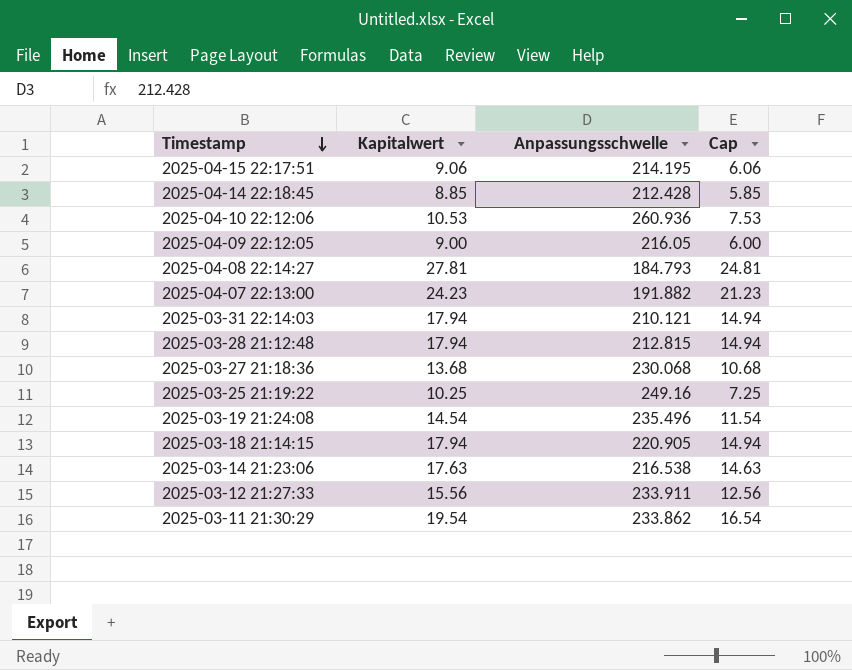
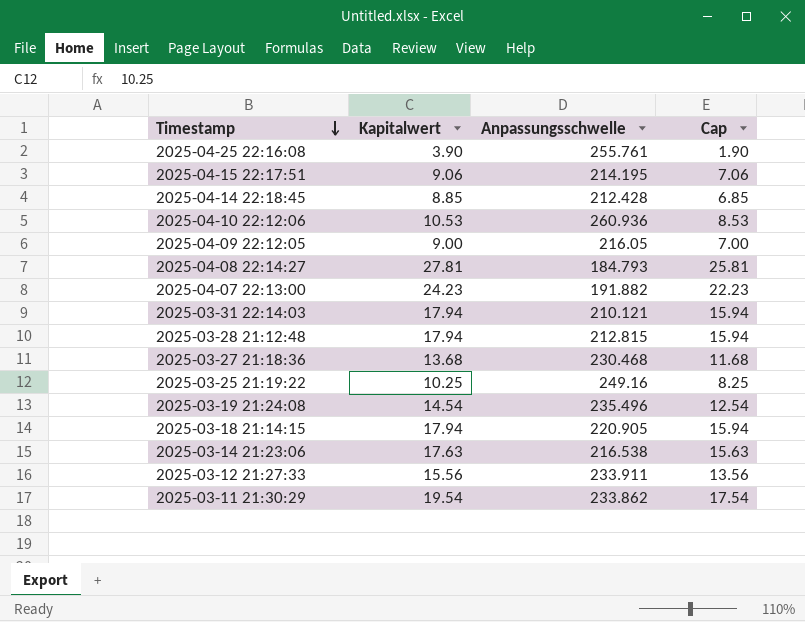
column Cap | formula: [Kapitalwert] - 3 -> [Kapitalwert] - 2
row 2025-04-25 22:16:08: none -> 3.90 | 255.761 | 1.90
2025-03-27 21:18:36 | Anpassungsschwelle: 230.068 -> 230.468

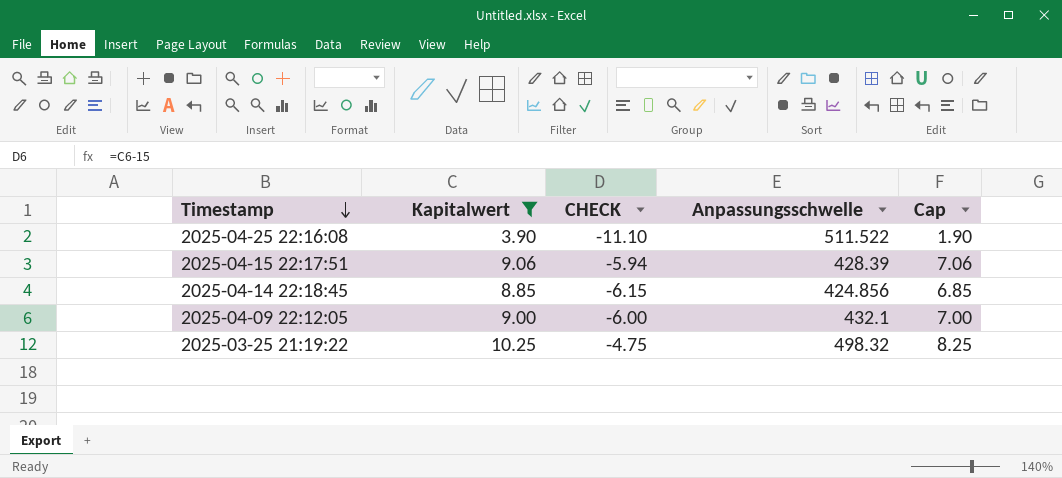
filter: none -> Kapitalwert <= 10.25
column CHECK | formula: none -> [Kapitalwert] - 15
2025-04-25 22:16:08 | Anpassungsschwelle: 255.761 -> 511.522
2025-04-15 22:17:51 | Anpassungsschwelle: 214.195 -> 428.39
2025-04-14 22:18:45 | Anpassungsschwelle: 212.428 -> 424.856
2025-04-09 22:12:05 | Anpassungsschwelle: 216.05 -> 432.1
2025-03-25 21:19:22 | Anpassungsschwelle: 249.16 -> 498.32

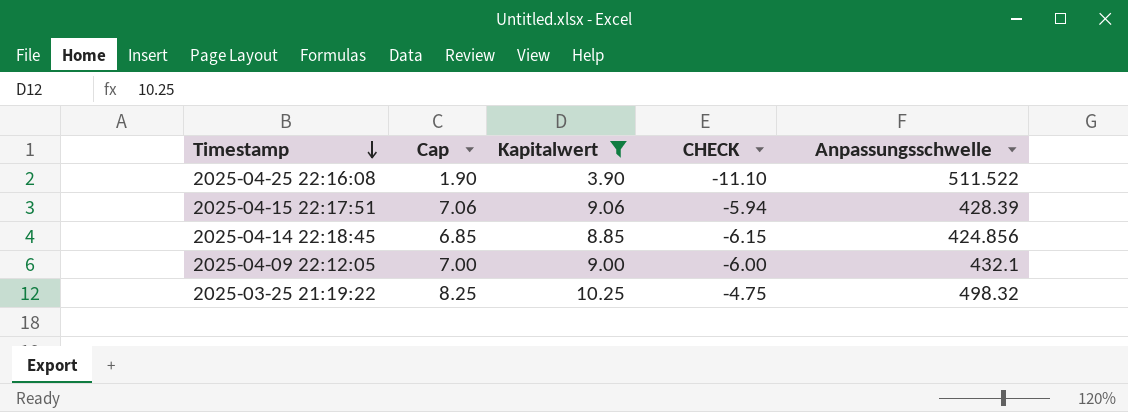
column Cap | position: 5 -> 2

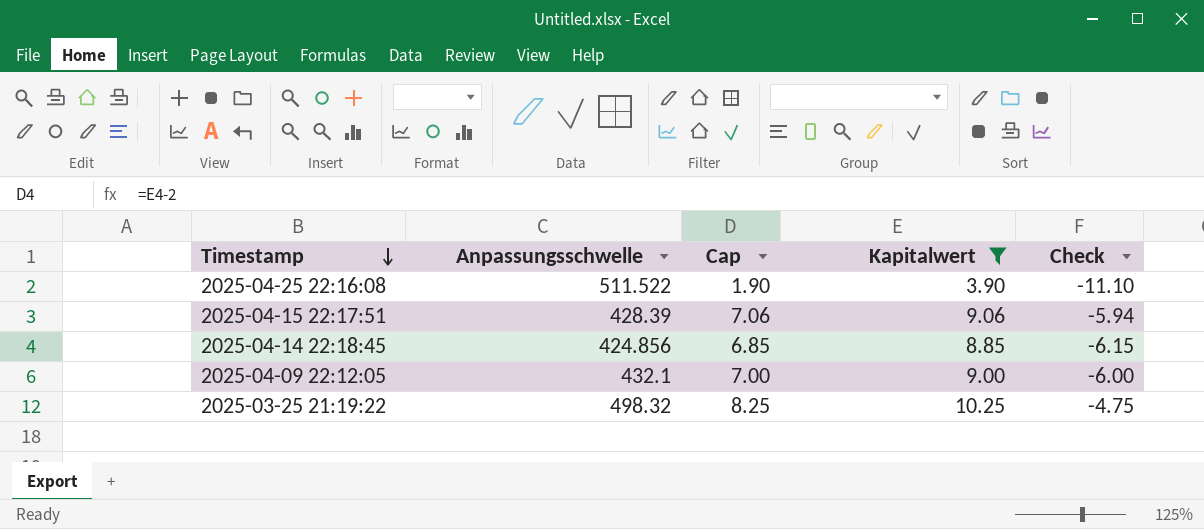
column Anpassungsschwelle | position: 5 -> 2
column name: CHECK -> Check

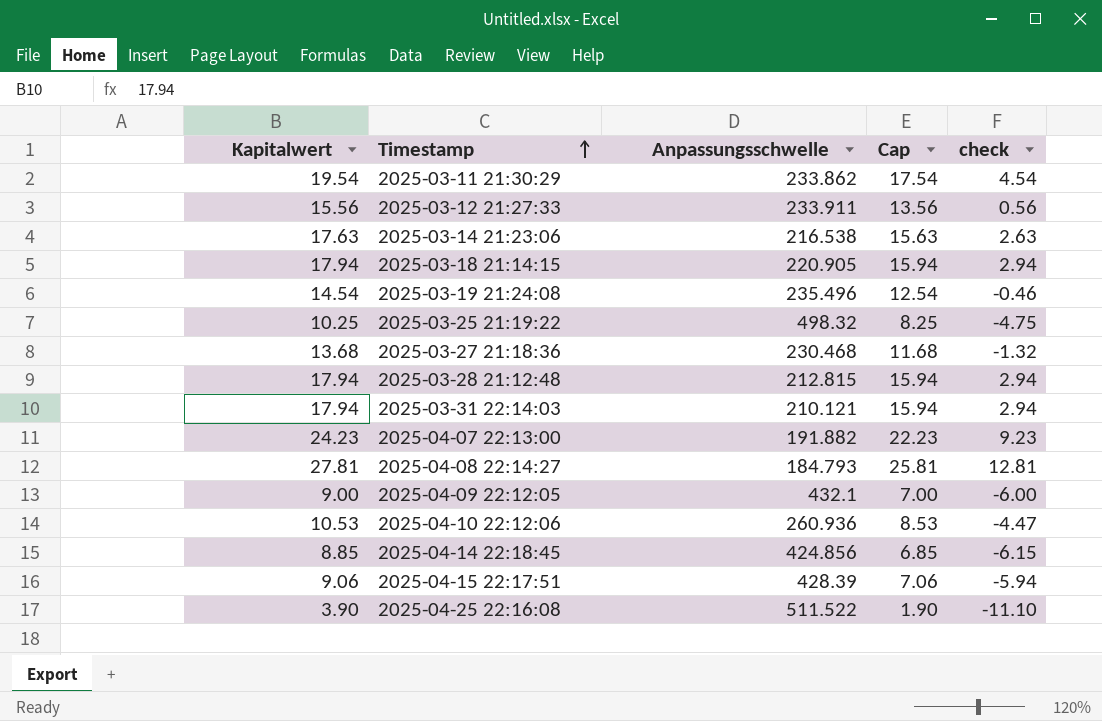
filter: Kapitalwert <= 10.25 -> none
row order: Timestamp descending -> Timestamp ascending
column Kapitalwert | position: 4 -> 1
column name: Check -> check

